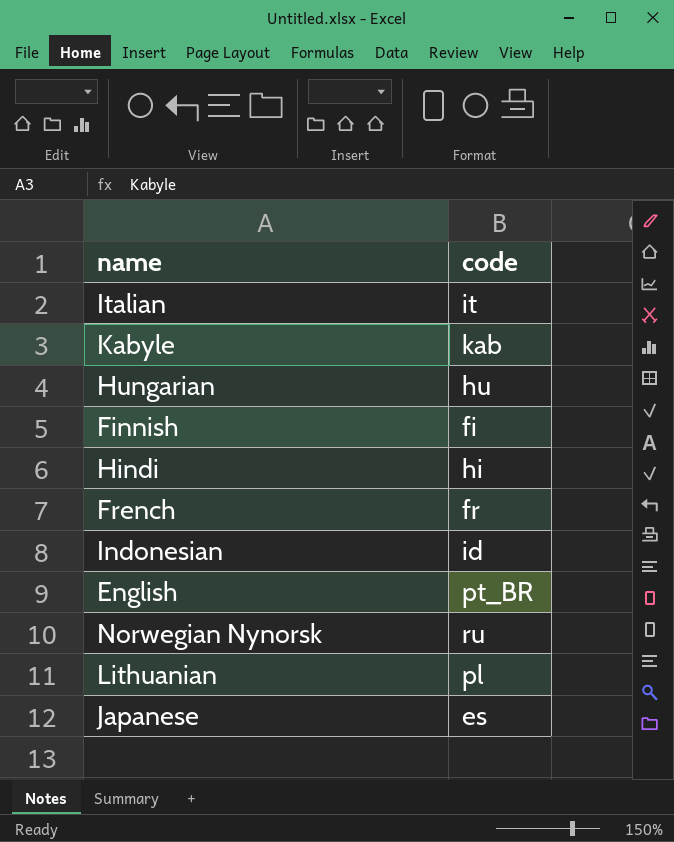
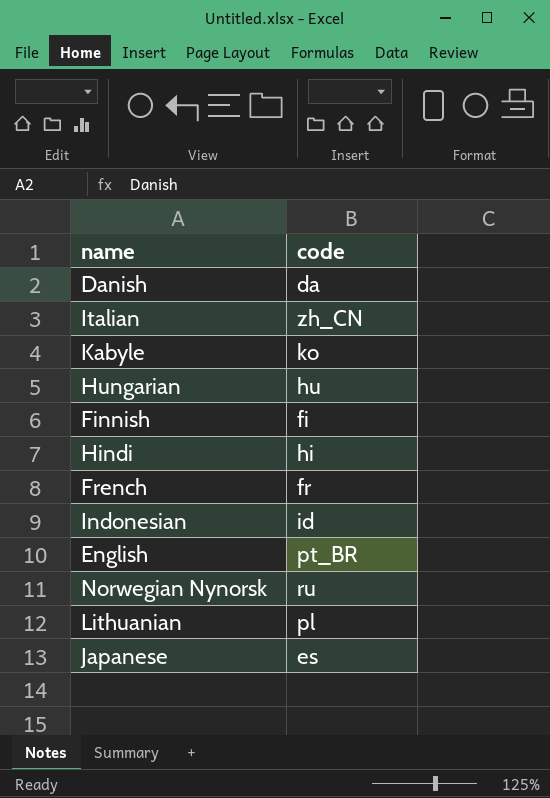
row Danish: none -> da
Italian | code: it -> zh_CN
Kabyle | code: kab -> ko

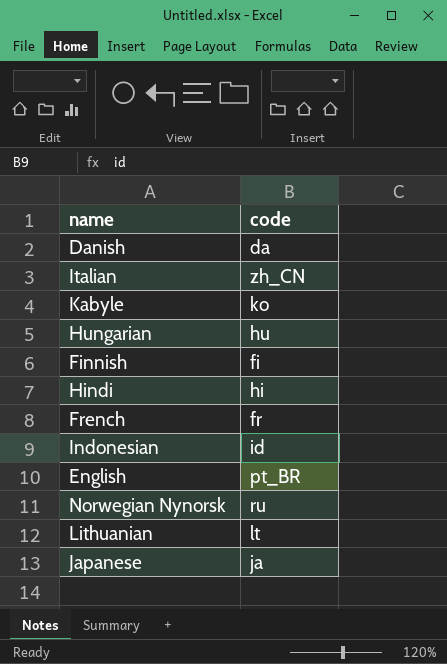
Lithuanian | code: pl -> lt
Japanese | code: es -> ja

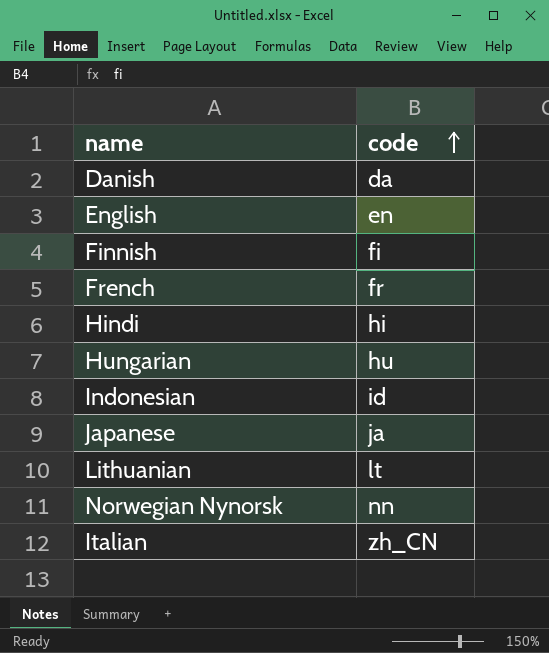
row order: none -> code ascending
row Kabyle: ko -> none
English | code: pt_BR -> en
Norwegian Nynorsk | code: ru -> nn

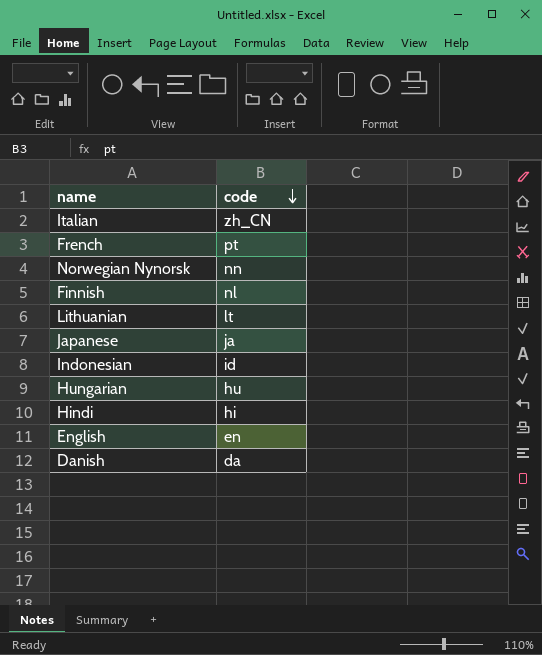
row order: code ascending -> code descending
French | code: fr -> pt
Finnish | code: fi -> nl

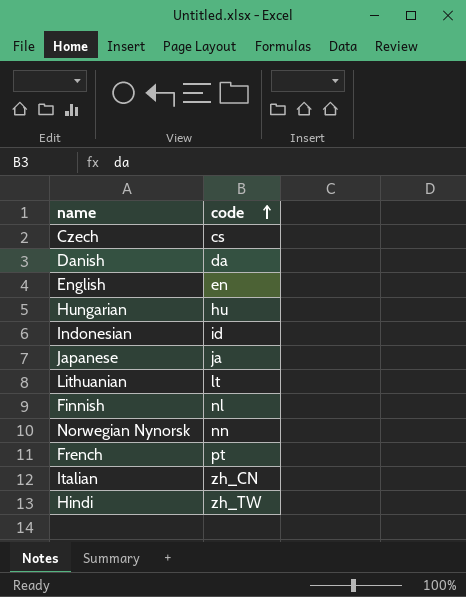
row order: code descending -> code ascending
row Czech: none -> cs
Hindi | code: hi -> zh_TW

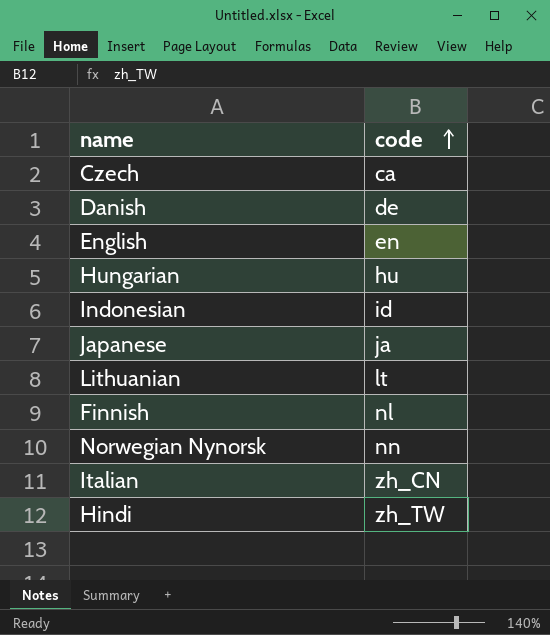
row French: pt -> none
Czech | code: cs -> ca
Danish | code: da -> de

